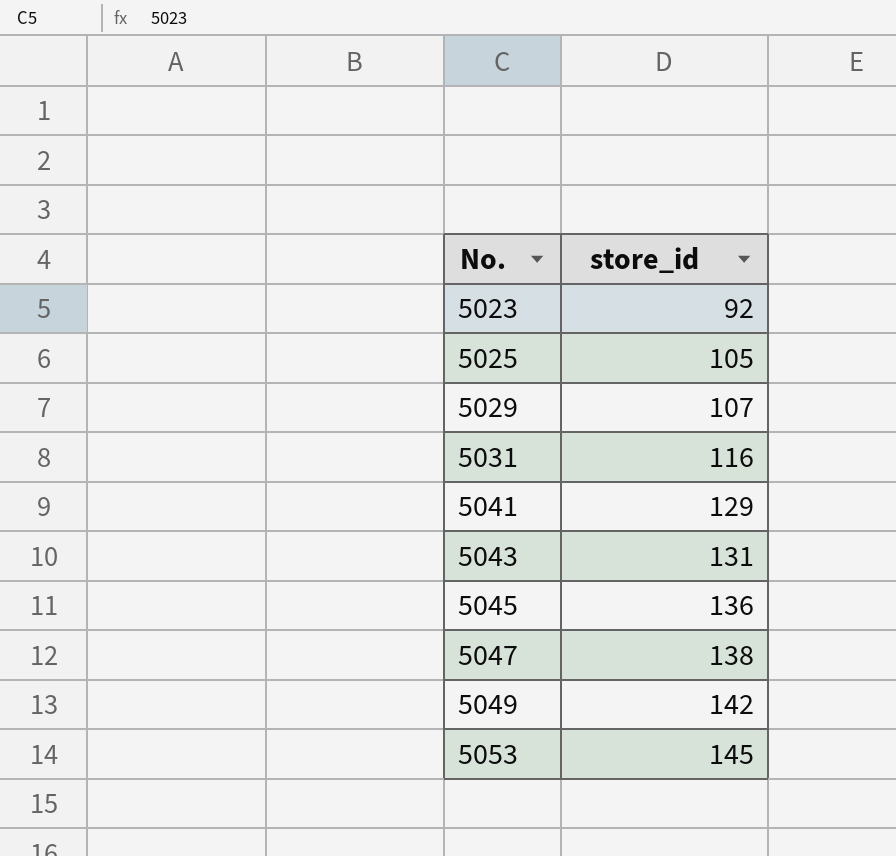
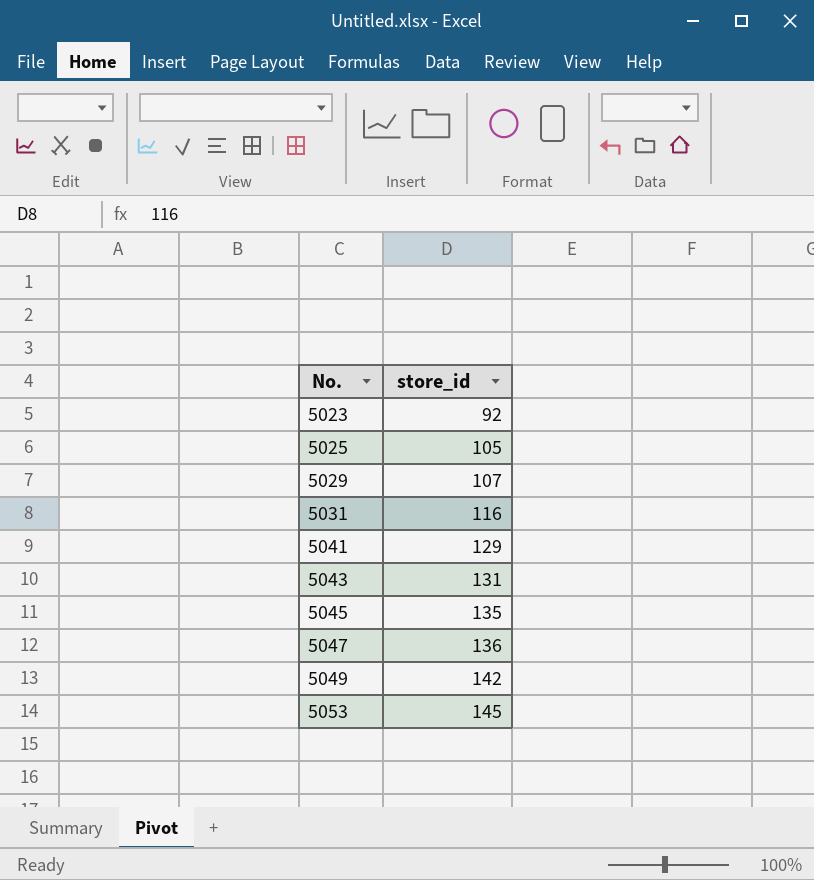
5045 | store_id: 136 -> 135
5047 | store_id: 138 -> 136

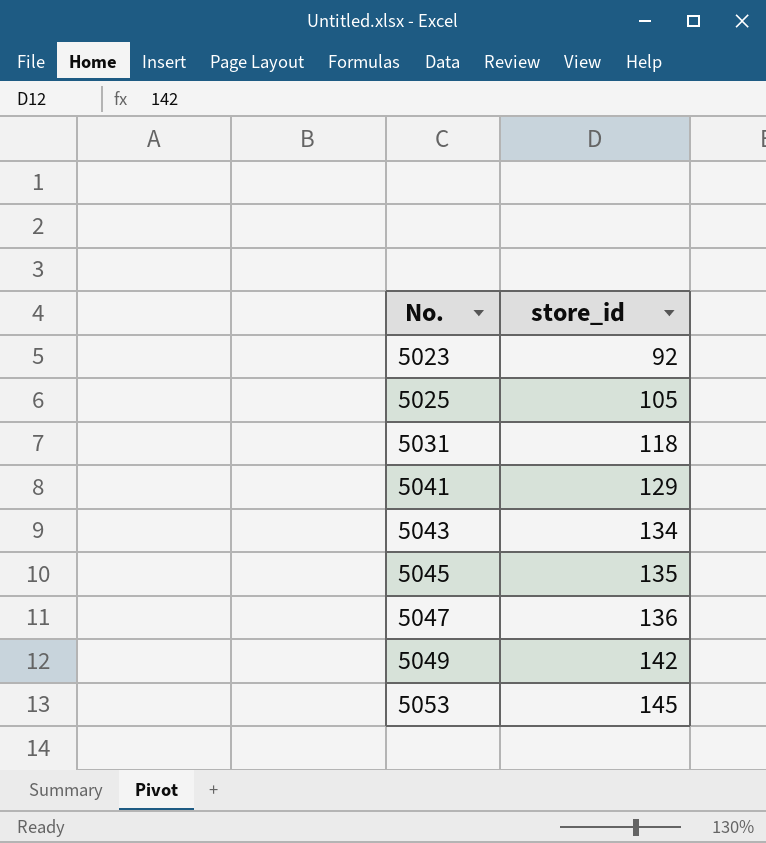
row 5029: 107 -> none
5031 | store_id: 116 -> 118
5043 | store_id: 131 -> 134

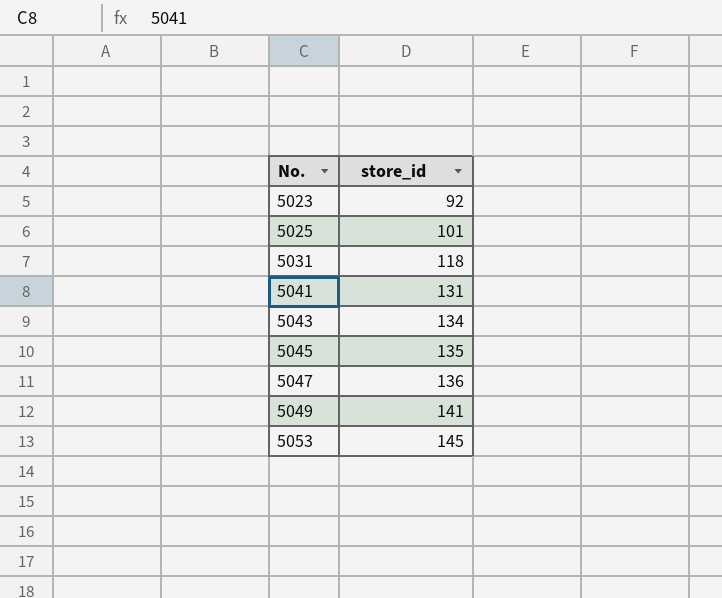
5025 | store_id: 105 -> 101
5041 | store_id: 129 -> 131
5049 | store_id: 142 -> 141

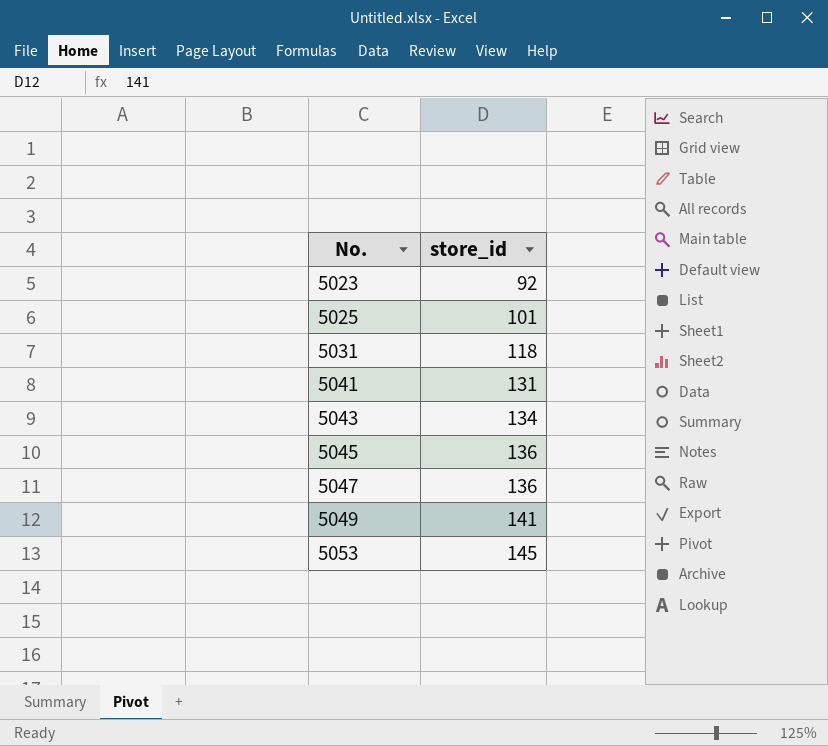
5045 | store_id: 135 -> 136

